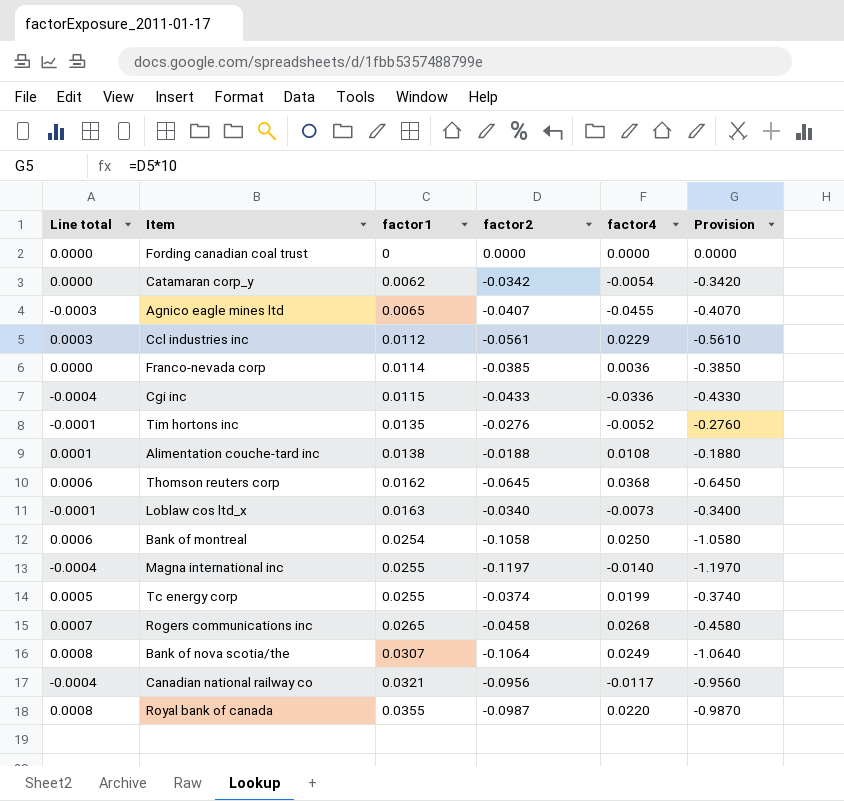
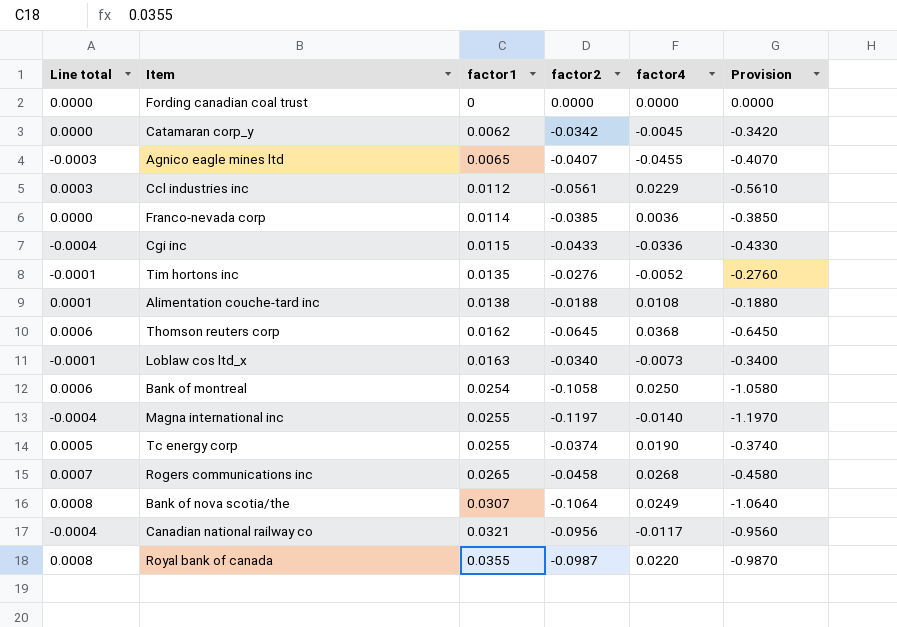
Catamaran corp_y | factor4: -0.0054 -> -0.0045
Tc energy corp | factor4: 0.0199 -> 0.0190

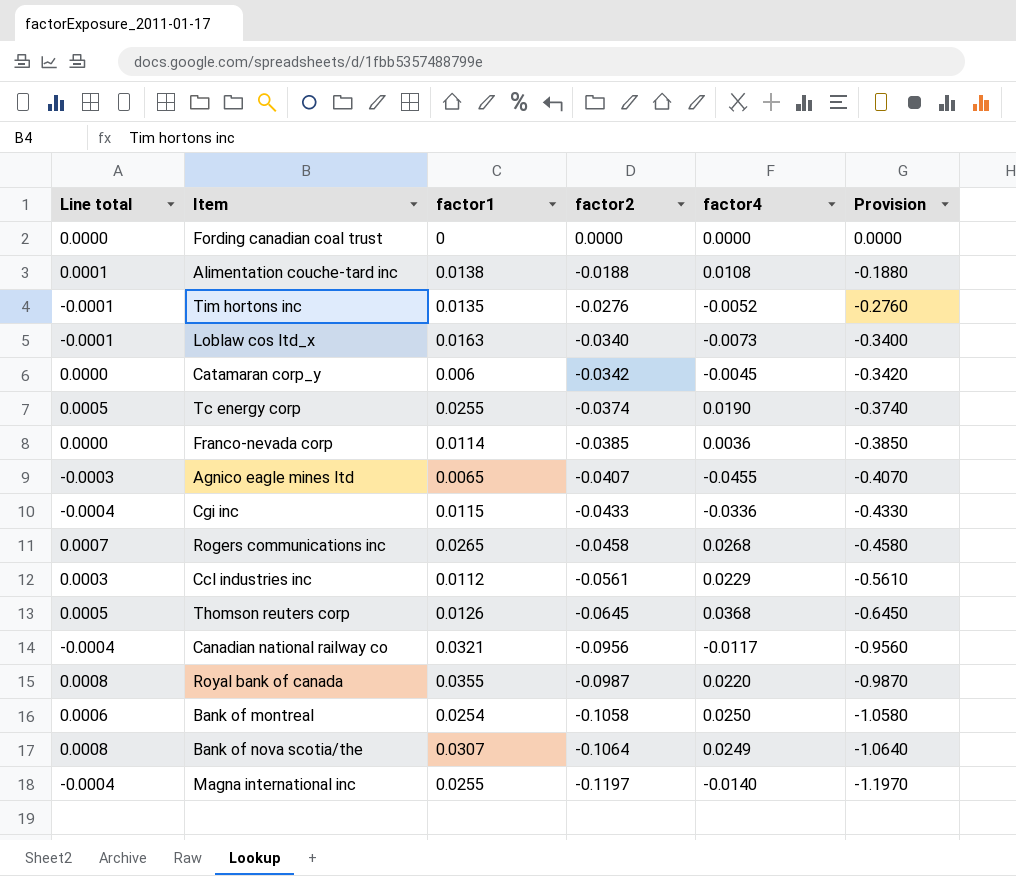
row order: factor1 ascending -> factor2 descending
Catamaran corp_y | factor1: 0.0062 -> 0.006
Thomson reuters corp | Line total: 0.0006 -> 0.0005
Thomson reuters corp | factor1: 0.0162 -> 0.0126

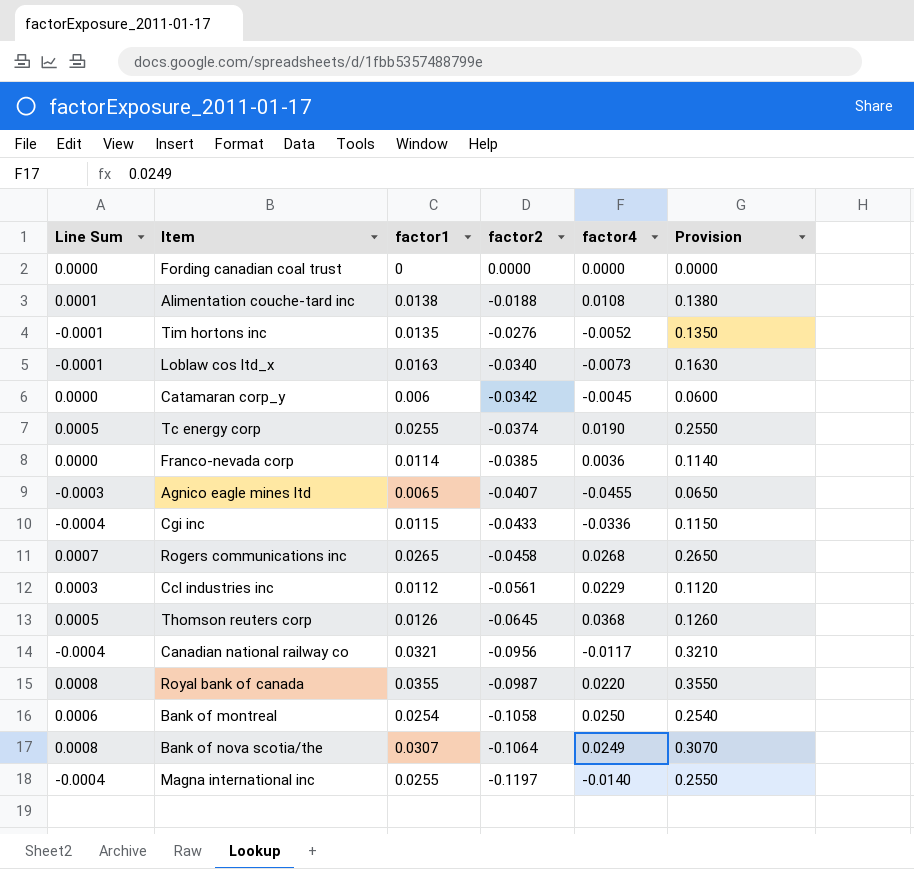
column name: Line total -> Line Sum
column Provision | formula: [factor2] * 10 -> [factor1] * 10

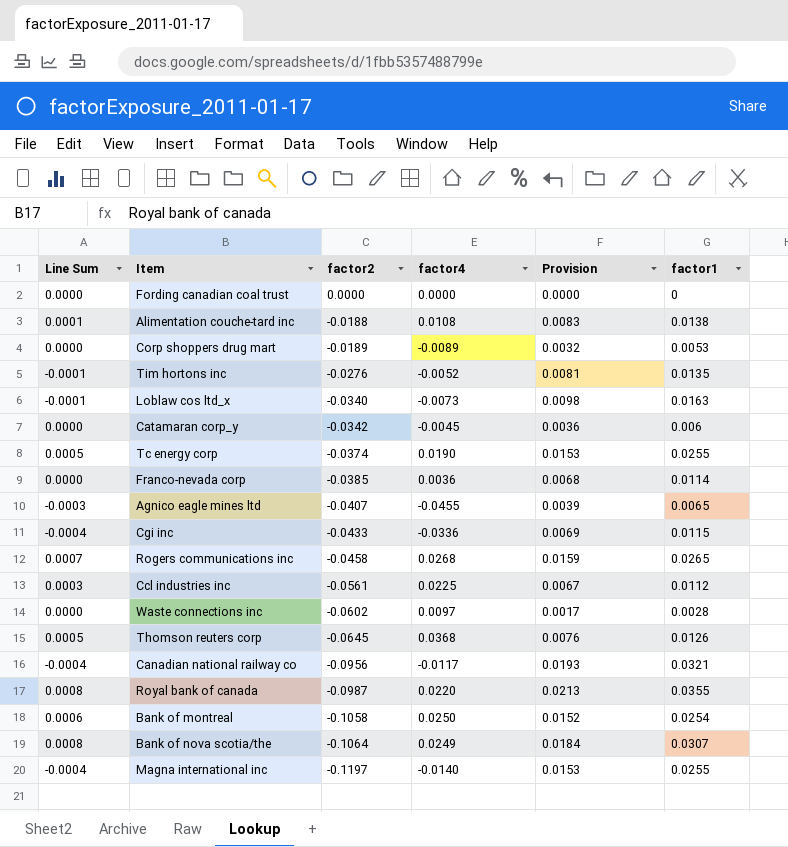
column Provision | formula: [factor1] * 10 -> [factor1] * 0.6
column factor1 | position: 3 -> 6
row Corp shoppers drug mart: none -> 0.0000 | -0.0189 | -0.0089 | 0.0032 | 0.0053
Ccl industries inc | factor4: 0.0229 -> 0.0225
row Waste connections inc: none -> 0.0000 | -0.0602 | 0.0097 | 0.0017 | 0.0028

